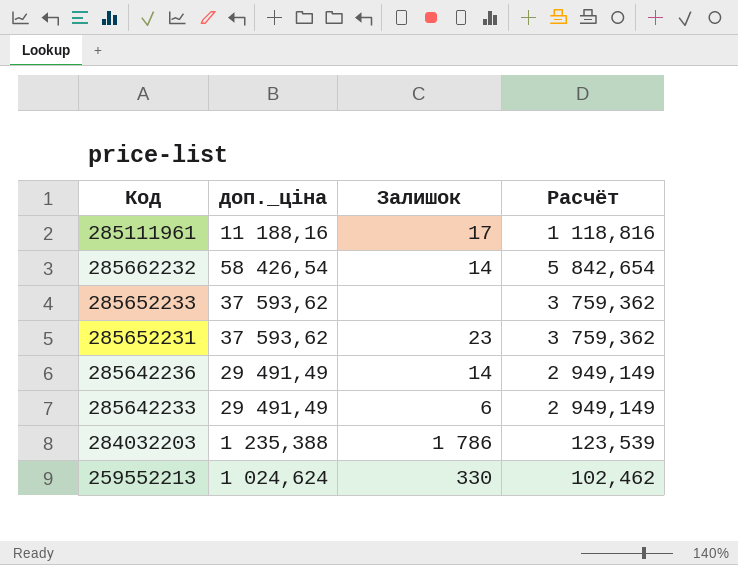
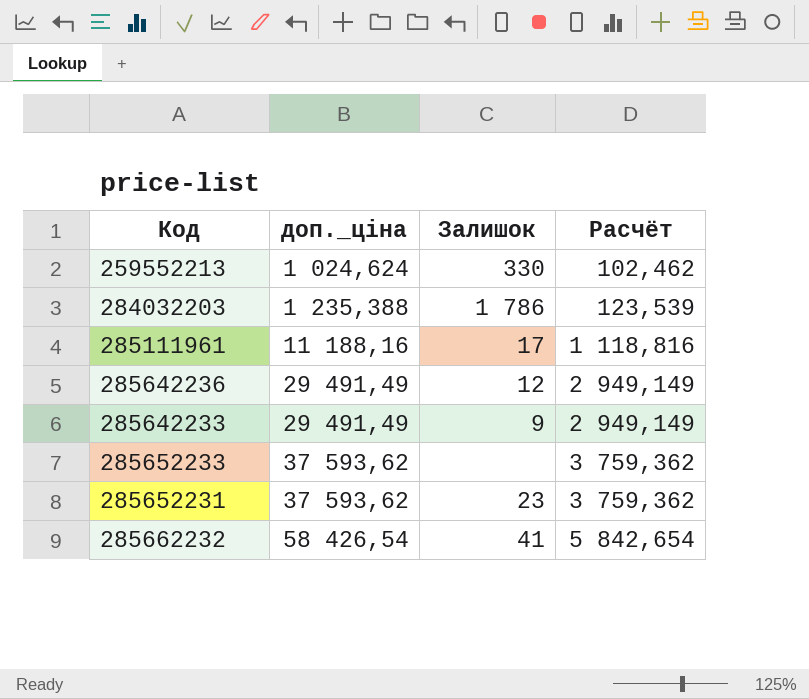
row order: none -> доп._ціна ascending
285642236 | Залишок: 14 -> 12
285642233 | Залишок: 6 -> 9
285662232 | Залишок: 14 -> 41

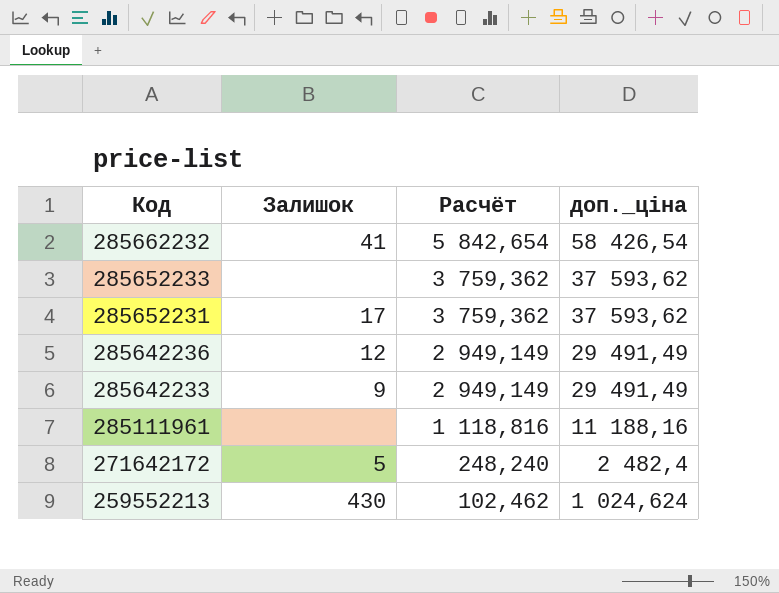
row order: доп._ціна ascending -> Код descending
column доп._ціна | position: 2 -> 4
row 284032203: 1 235,388 | 1 786 | 123,539 -> none
285652231 | Залишок: 23 -> 17
285111961 | Залишок: 17 -> none
row 271642172: none -> 5 | 248,240 | 2 482,4
259552213 | Залишок: 330 -> 430

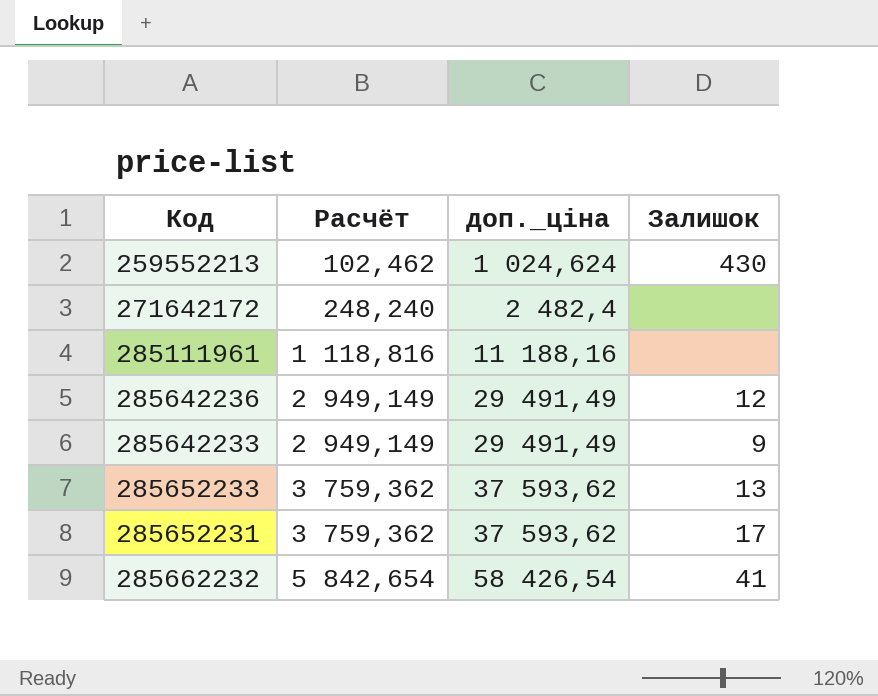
row order: Код descending -> Расчёт ascending
column Залишок | position: 2 -> 4
271642172 | Залишок: 5 -> none
285652233 | Залишок: none -> 13

